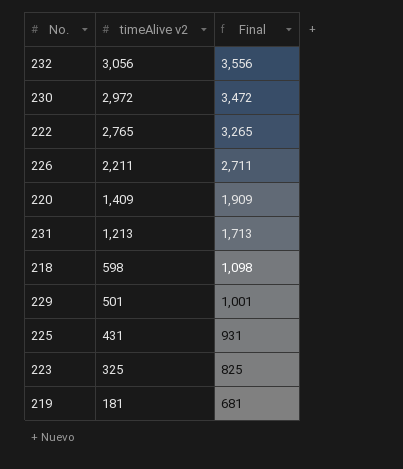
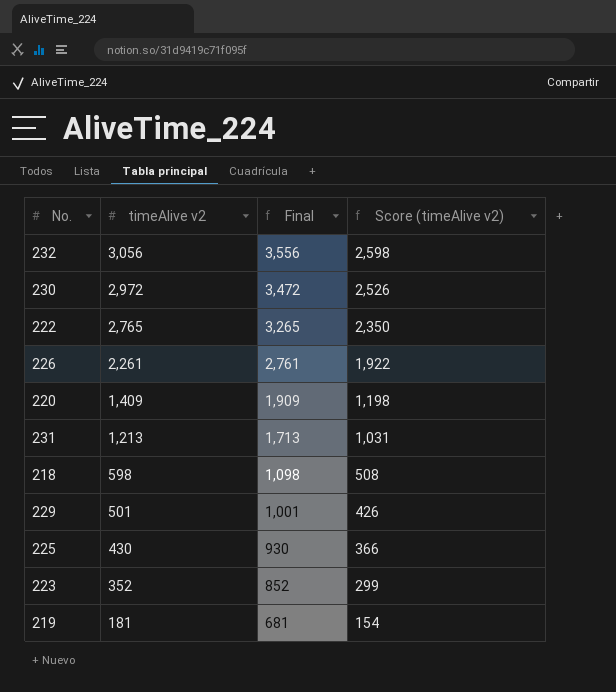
column Score (timeAlive v2) | formula: none -> [timeAlive v2] * 0.85
226 | timeAlive v2: 2,211 -> 2,261
226 | Final: 2,711 -> 2,761
225 | timeAlive v2: 431 -> 430
225 | Final: 931 -> 930
223 | timeAlive v2: 325 -> 352
223 | Final: 825 -> 852

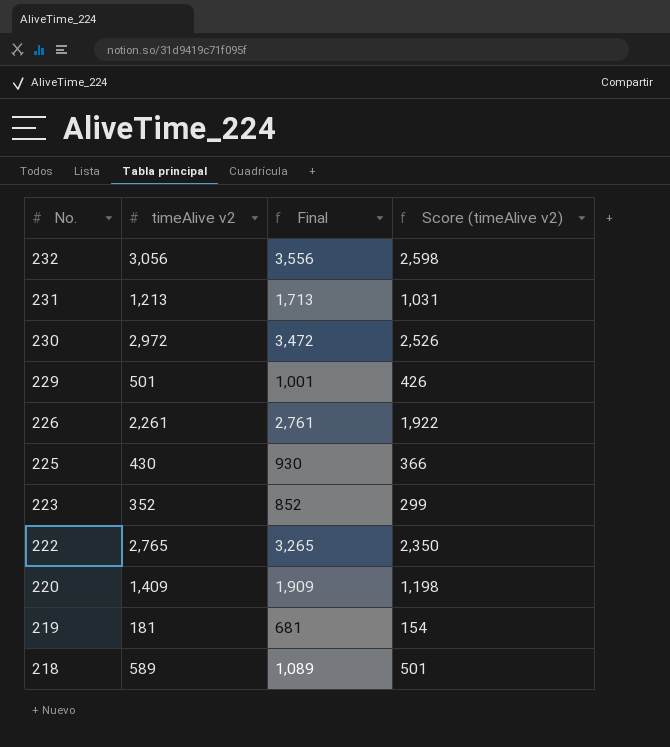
row order: timeAlive v2 descending -> No. descending
218 | timeAlive v2: 598 -> 589
218 | Final: 1,098 -> 1,089
218 | Score (timeAlive v2): 508 -> 501

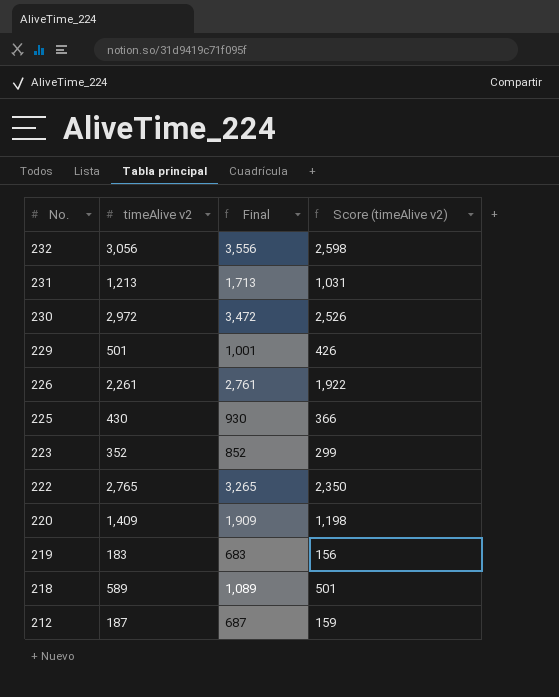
219 | timeAlive v2: 181 -> 183
219 | Final: 681 -> 683
219 | Score (timeAlive v2): 154 -> 156
row 212: none -> 187 | 687 | 159

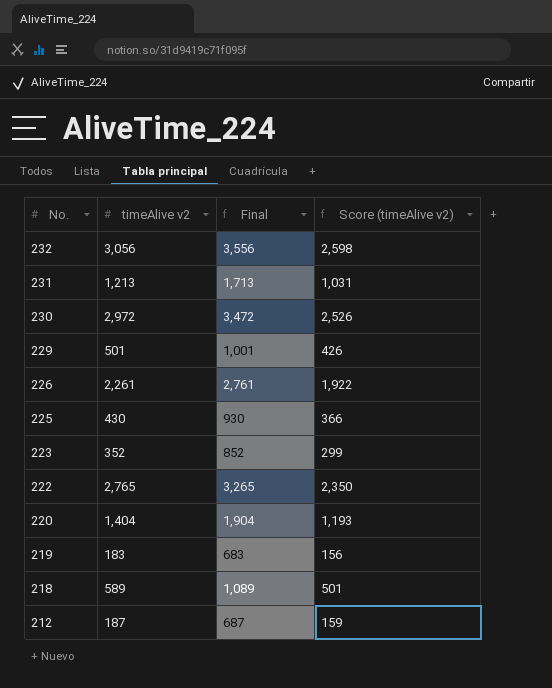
220 | timeAlive v2: 1,409 -> 1,404
220 | Final: 1,909 -> 1,904
220 | Score (timeAlive v2): 1,198 -> 1,193

